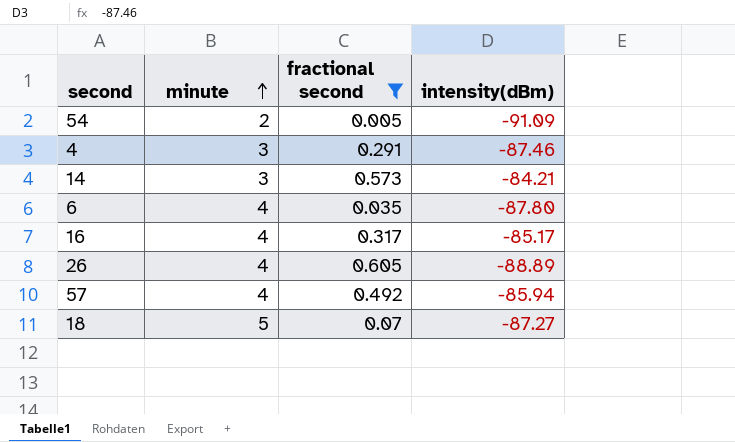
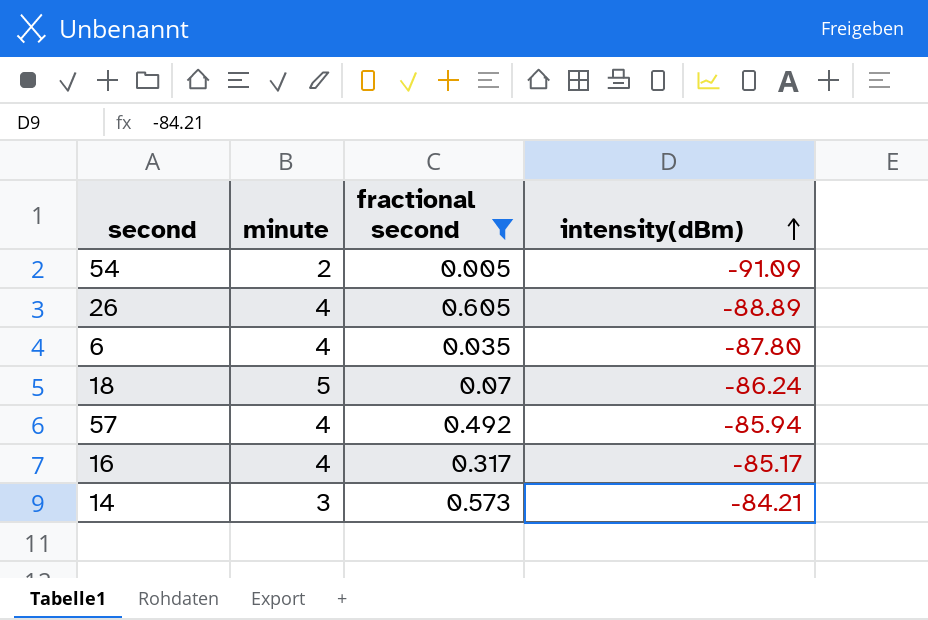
row order: minute ascending -> intensity(dBm) ascending
row 4: 3 | 0.291 | -87.46 -> none
18 | intensity(dBm): -87.27 -> -86.24

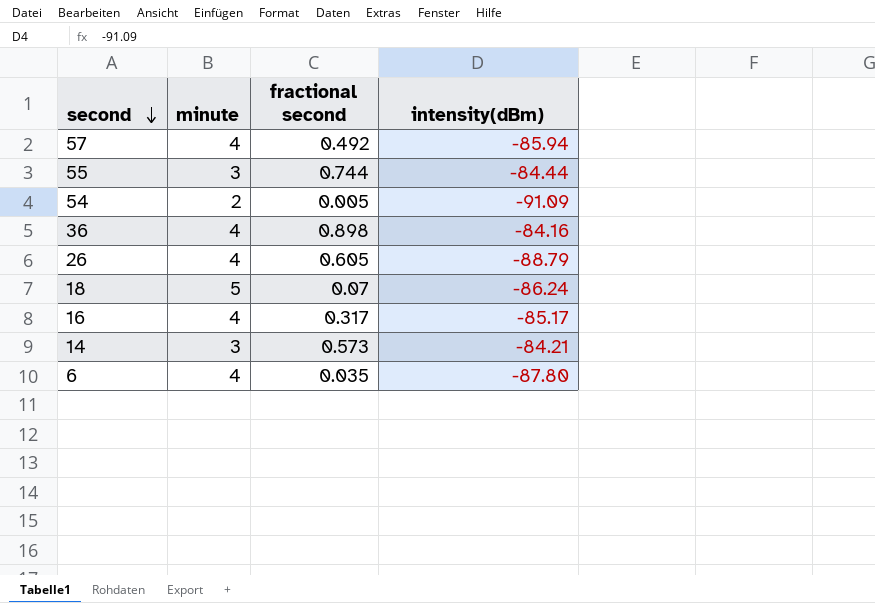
filter: fractional second <= 0.605 -> none
row order: intensity(dBm) ascending -> second descending
26 | intensity(dBm): -88.89 -> -88.79

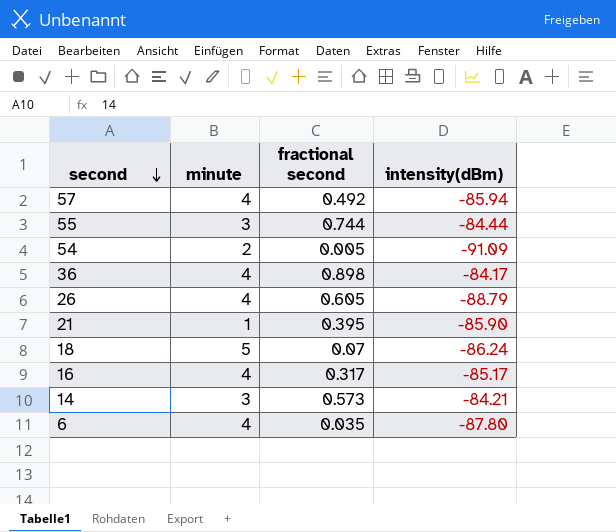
36 | intensity(dBm): -84.16 -> -84.17
row 21: none -> 1 | 0.395 | -85.90

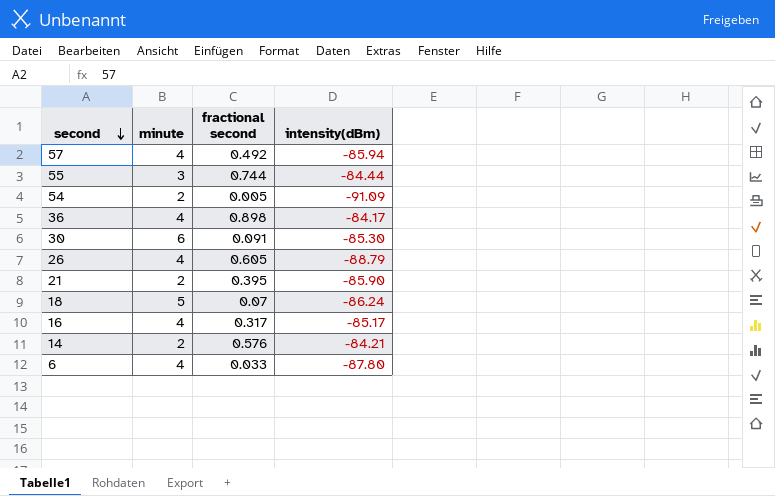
row 30: none -> 6 | 0.091 | -85.30
21 | minute: 1 -> 2
14 | minute: 3 -> 2
14 | fractional second: 0.573 -> 0.576
6 | fractional second: 0.035 -> 0.033

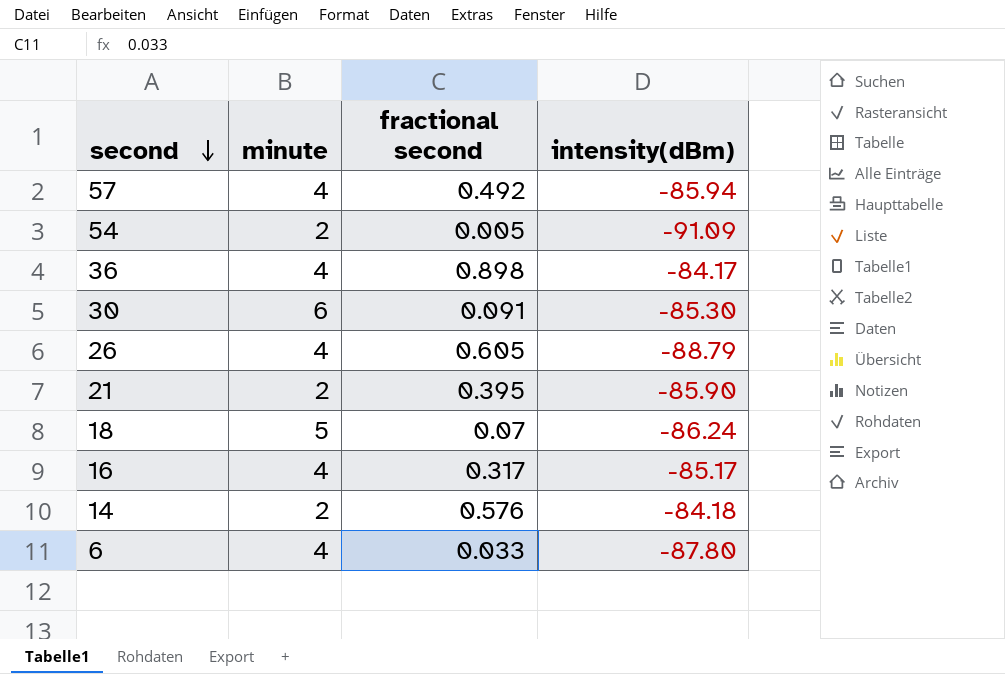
row 55: 3 | 0.744 | -84.44 -> none
14 | intensity(dBm): -84.21 -> -84.18

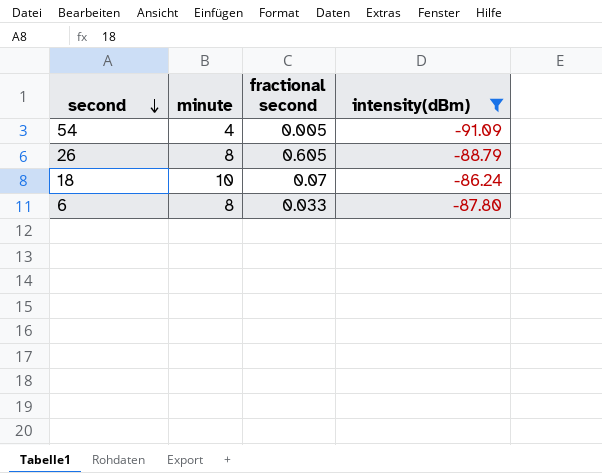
filter: none -> intensity(dBm) <= -86.24
54 | minute: 2 -> 4
26 | minute: 4 -> 8
18 | minute: 5 -> 10
6 | minute: 4 -> 8

